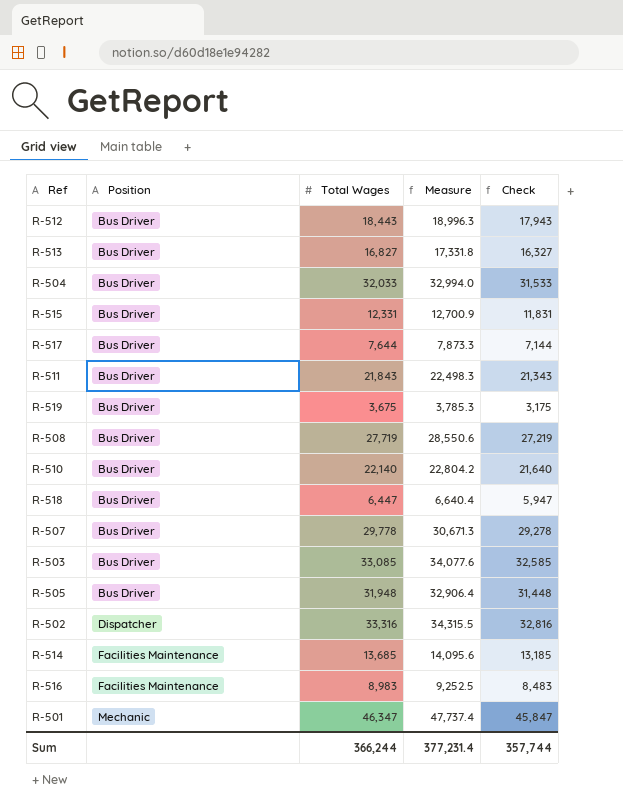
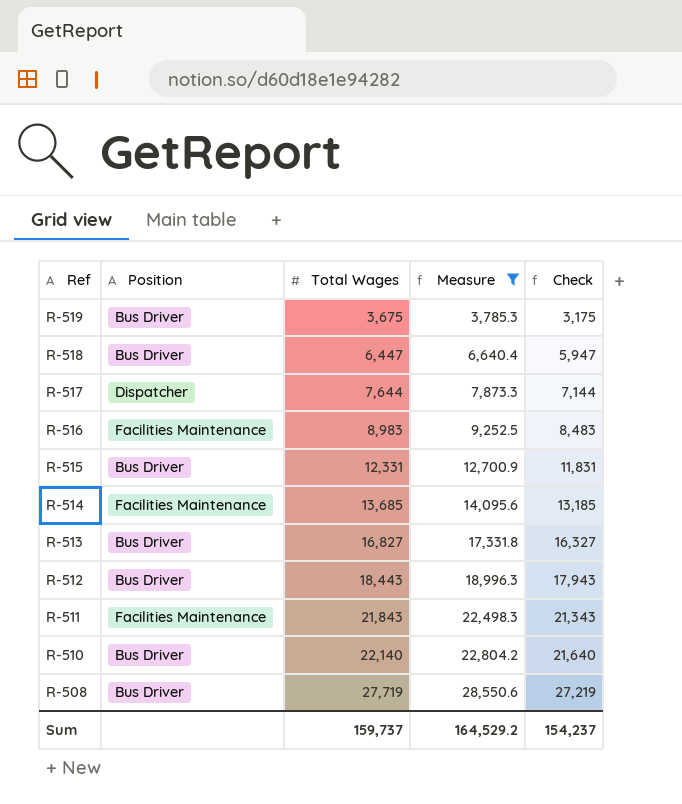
filter: none -> Measure <= 28,550.6
row order: Position ascending -> Ref descending
R-517 | Position: Bus Driver -> Dispatcher
R-511 | Position: Bus Driver -> Facilities Maintenance
Sum | Total Wages: 366,244 -> 159,737
Sum | Measure: 377,231.4 -> 164,529.2
Sum | Check: 357,744 -> 154,237

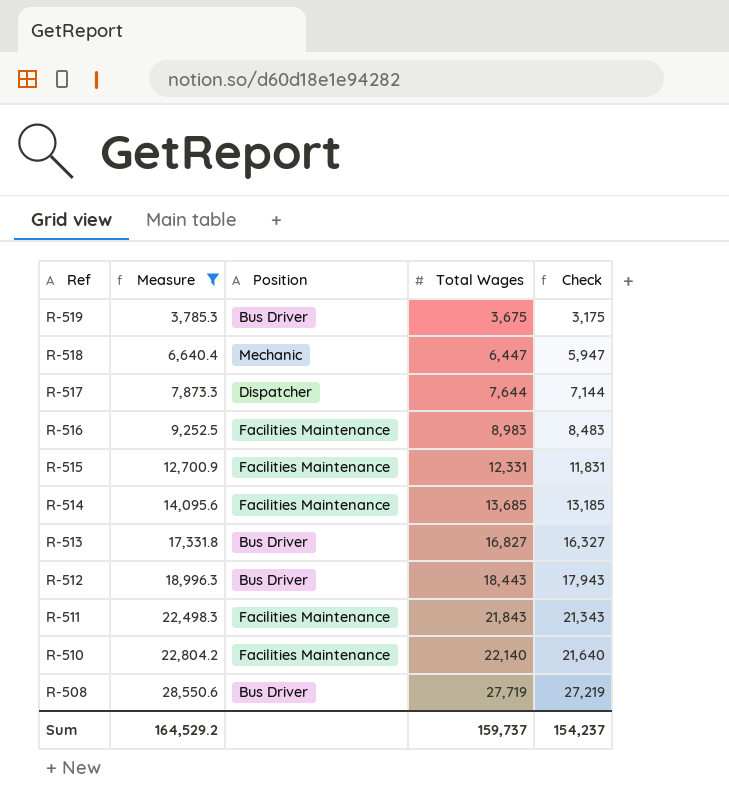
column Measure | position: 4 -> 2
R-518 | Position: Bus Driver -> Mechanic
R-515 | Position: Bus Driver -> Facilities Maintenance
R-510 | Position: Bus Driver -> Facilities Maintenance

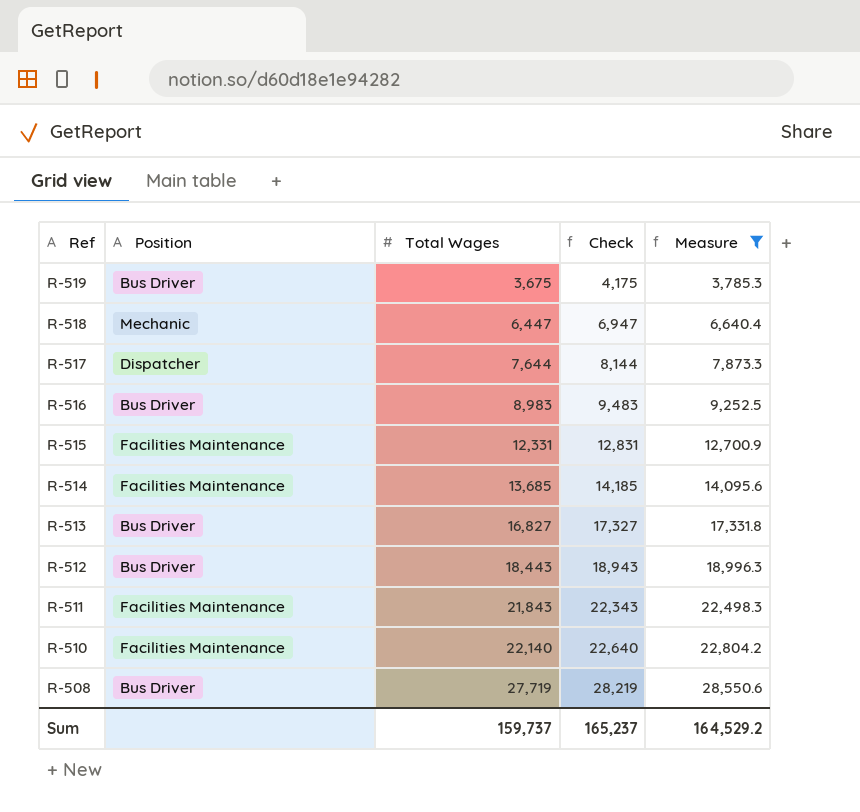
column Check | formula: [Total Wages] - 500 -> [Total Wages] + 500
column Measure | position: 2 -> 5
R-516 | Position: Facilities Maintenance -> Bus Driver
Sum | Check: 154,237 -> 165,237

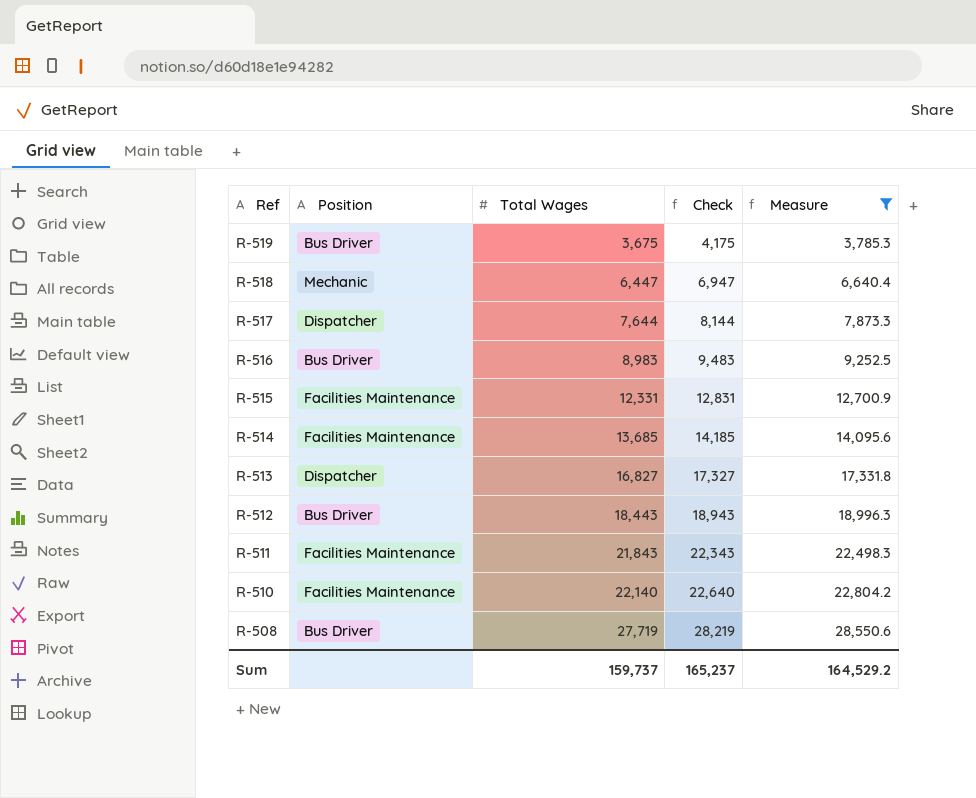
R-513 | Position: Bus Driver -> Dispatcher

